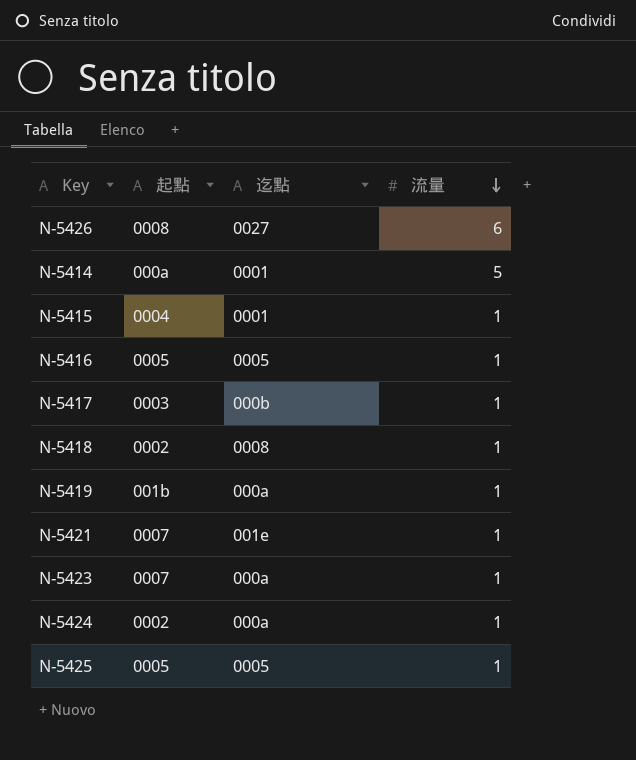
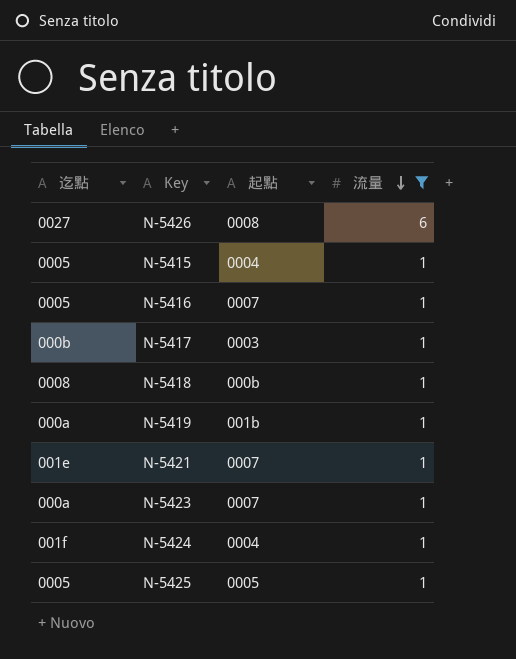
filter: none -> 流量 != 5
column 迄點 | position: 3 -> 1
N-5415 | 迄點: 0001 -> 0005
N-5416 | 起點: 0005 -> 0007
N-5418 | 起點: 0002 -> 000b
N-5424 | 迄點: 000a -> 001f
N-5424 | 起點: 0002 -> 0004

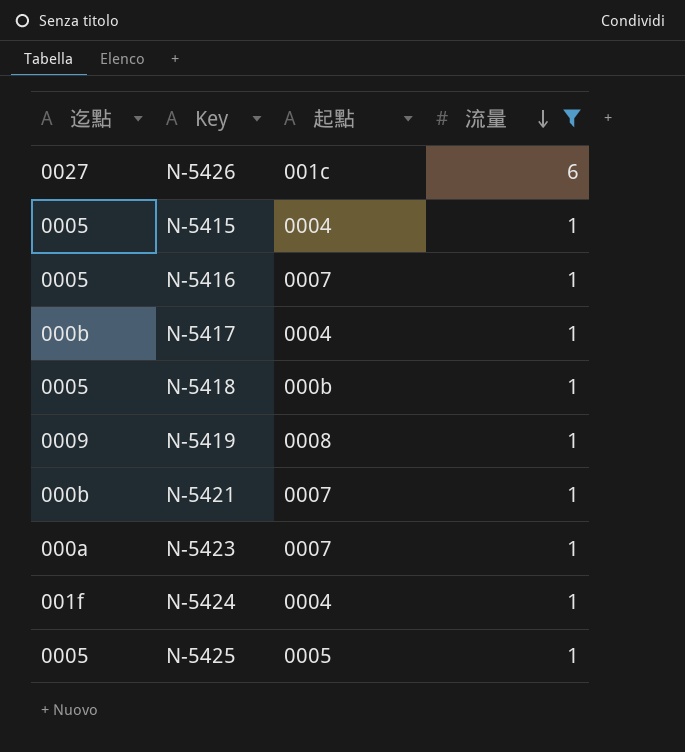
N-5426 | 起點: 0008 -> 001c
N-5417 | 起點: 0003 -> 0004
N-5418 | 迄點: 0008 -> 0005
N-5419 | 迄點: 000a -> 0009
N-5419 | 起點: 001b -> 0008
N-5421 | 迄點: 001e -> 000b

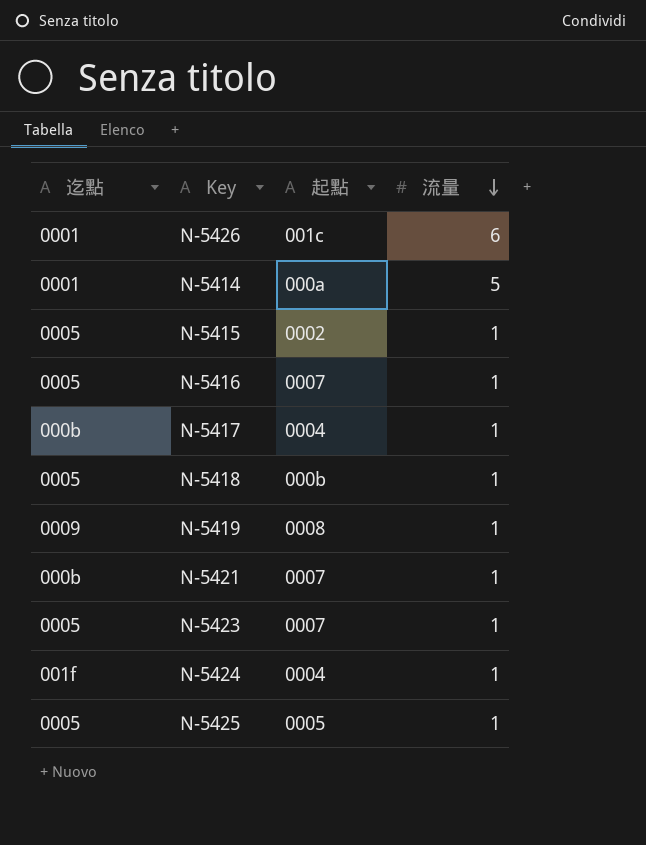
filter: 流量 != 5 -> none
N-5426 | 迄點: 0027 -> 0001
N-5415 | 起點: 0004 -> 0002
N-5423 | 迄點: 000a -> 0005

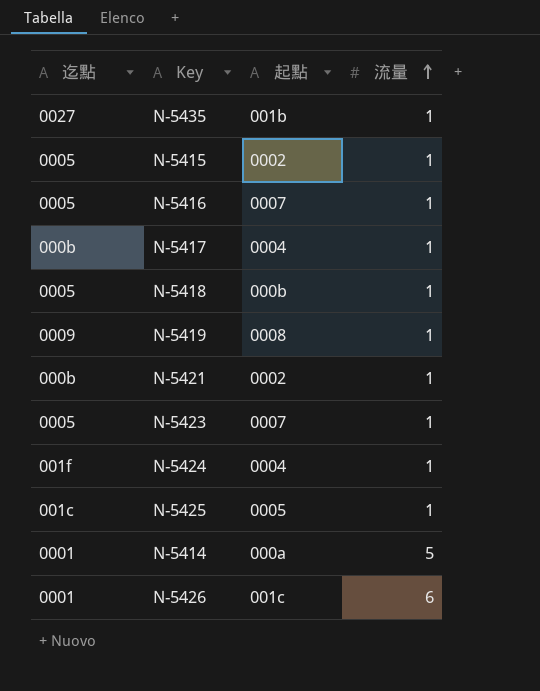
row order: 流量 descending -> 流量 ascending
row N-5435: none -> 0027 | 001b | 1
N-5421 | 起點: 0007 -> 0002
N-5425 | 迄點: 0005 -> 001c

